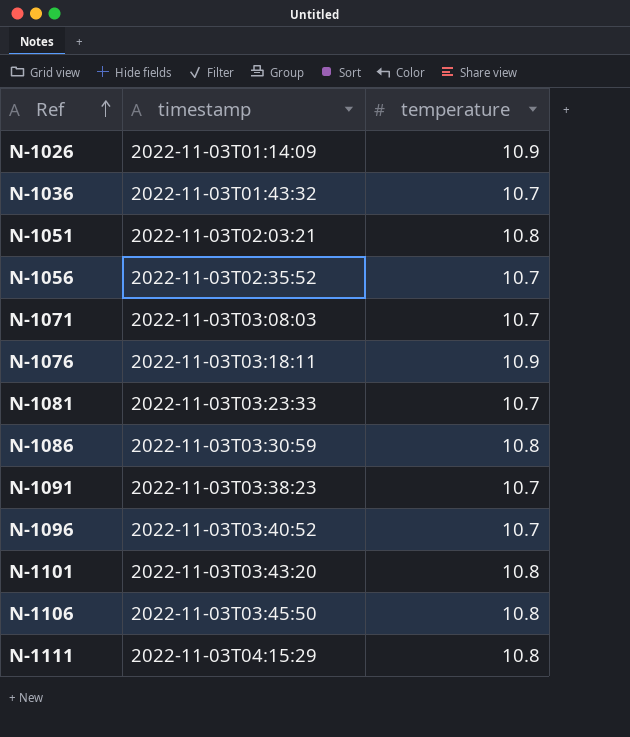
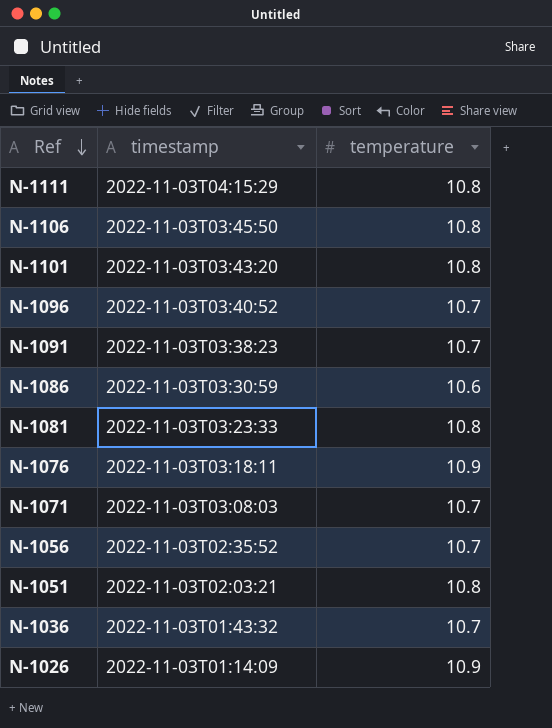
row order: Ref ascending -> Ref descending
N-1086 | temperature: 10.8 -> 10.6
N-1081 | temperature: 10.7 -> 10.8

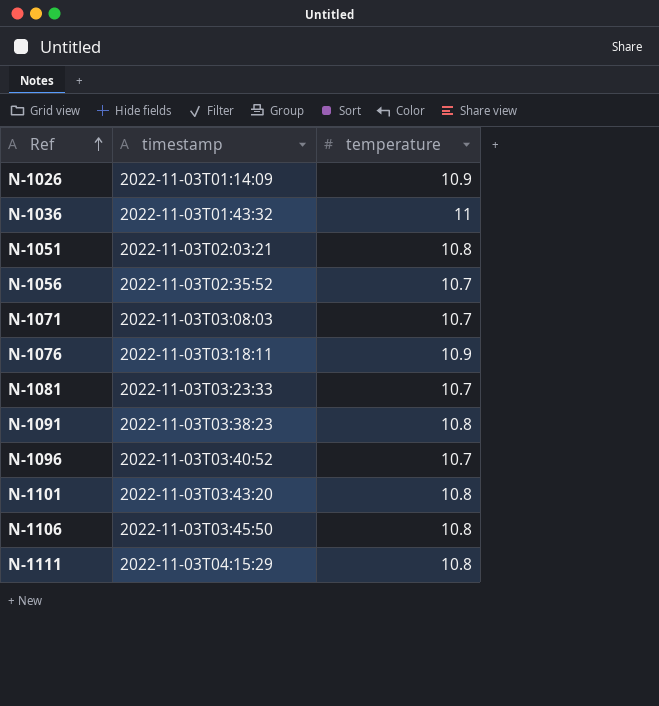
row order: Ref descending -> Ref ascending
row N-1086: 2022-11-03T03:30:59 | 10.6 -> none
N-1036 | temperature: 10.7 -> 11
N-1081 | temperature: 10.8 -> 10.7
N-1091 | temperature: 10.7 -> 10.8

